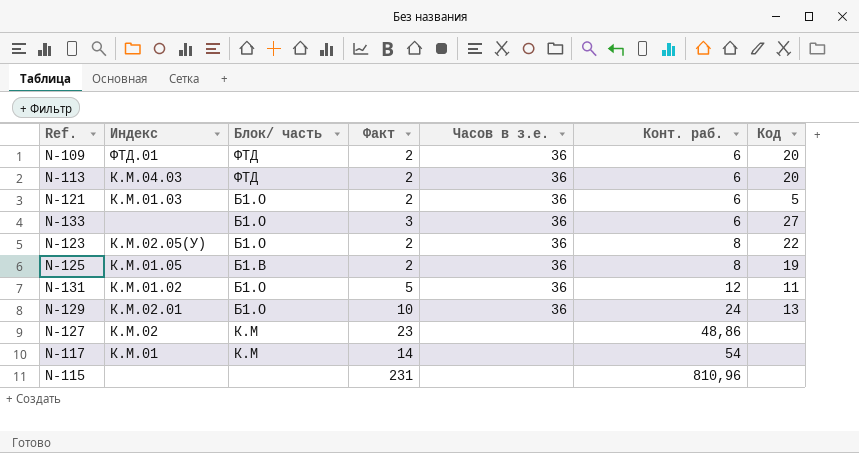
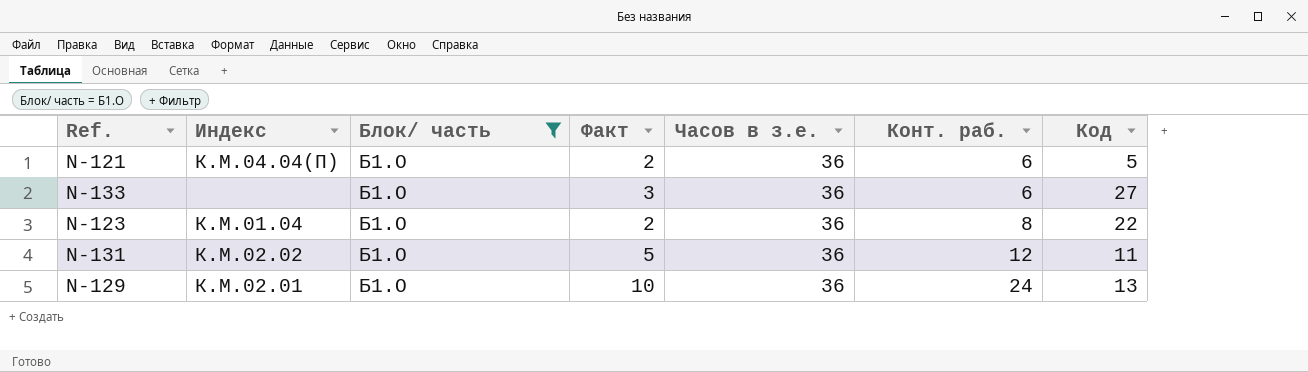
filter: none -> Блок/ часть = Б1.О
N-121 | Индекс: К.М.01.03 -> К.М.04.04(П)
N-123 | Индекс: К.М.02.05(У) -> К.М.01.04
N-131 | Индекс: К.М.01.02 -> К.М.02.02

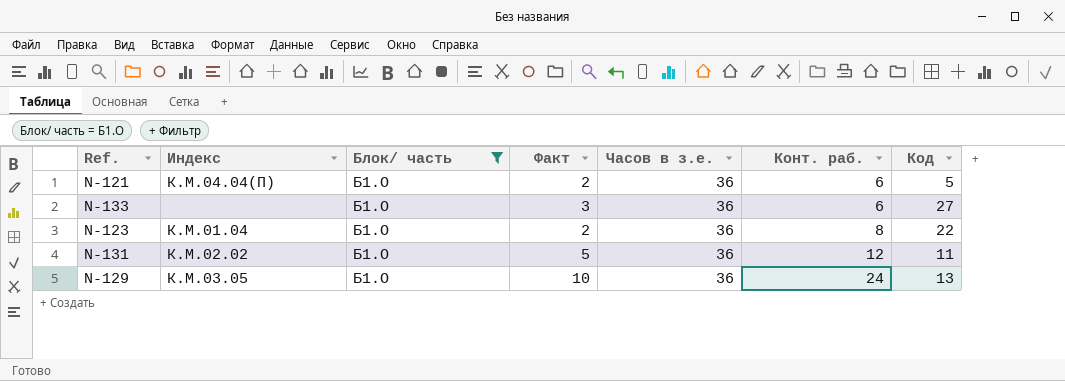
N-129 | Индекс: К.М.02.01 -> К.М.03.05

